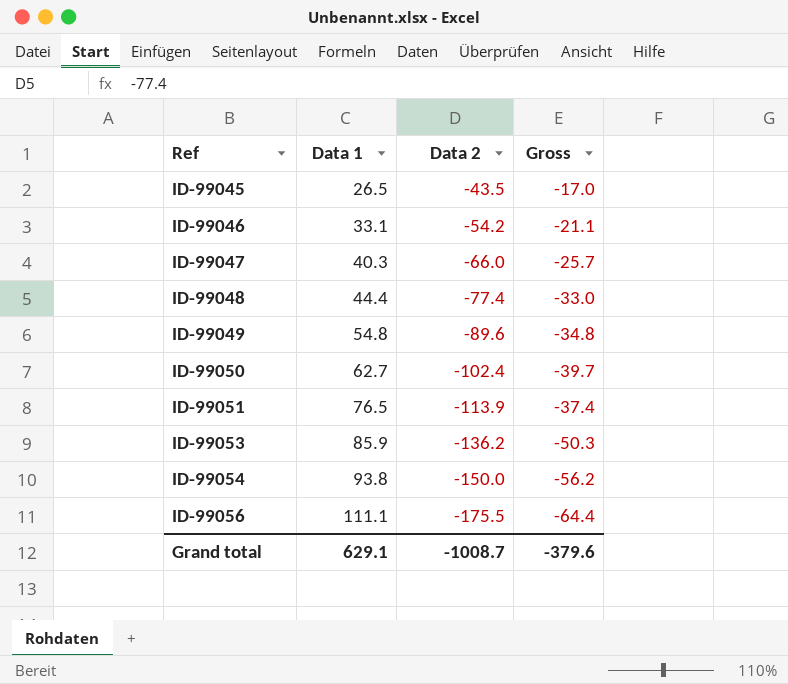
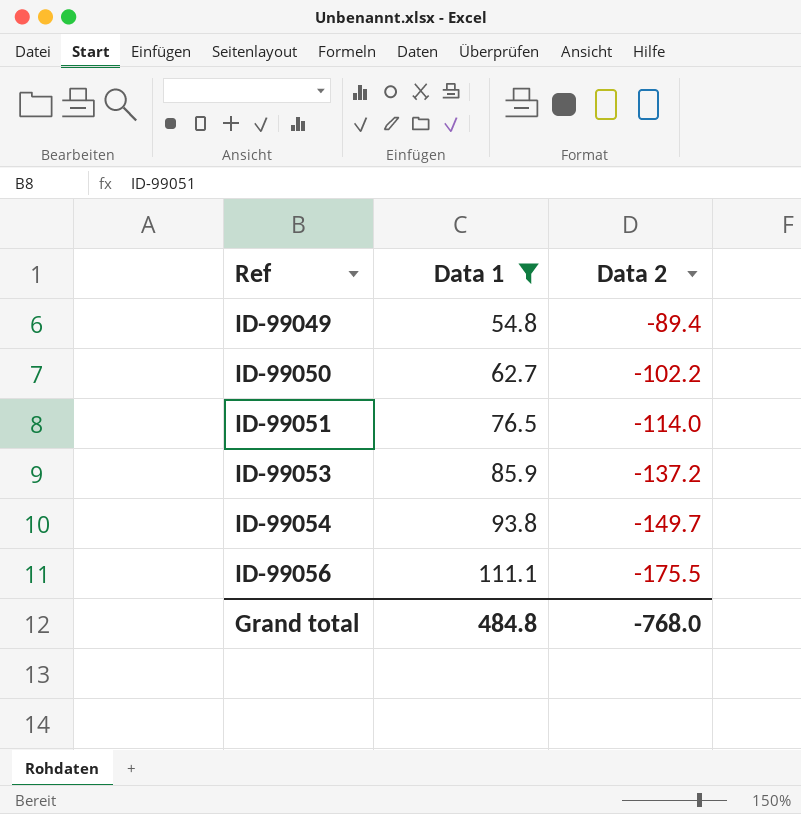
filter: none -> Data 1 >= 54.8
column Gross | formula: [Data 1] + [Data 2] -> none
ID-99049 | Data 2: -89.6 -> -89.4
ID-99050 | Data 2: -102.4 -> -102.2
ID-99051 | Data 2: -113.9 -> -114.0
ID-99053 | Data 2: -136.2 -> -137.2
ID-99054 | Data 2: -150.0 -> -149.7
Grand total | Data 1: 629.1 -> 484.8
Grand total | Data 2: -1008.7 -> -768.0

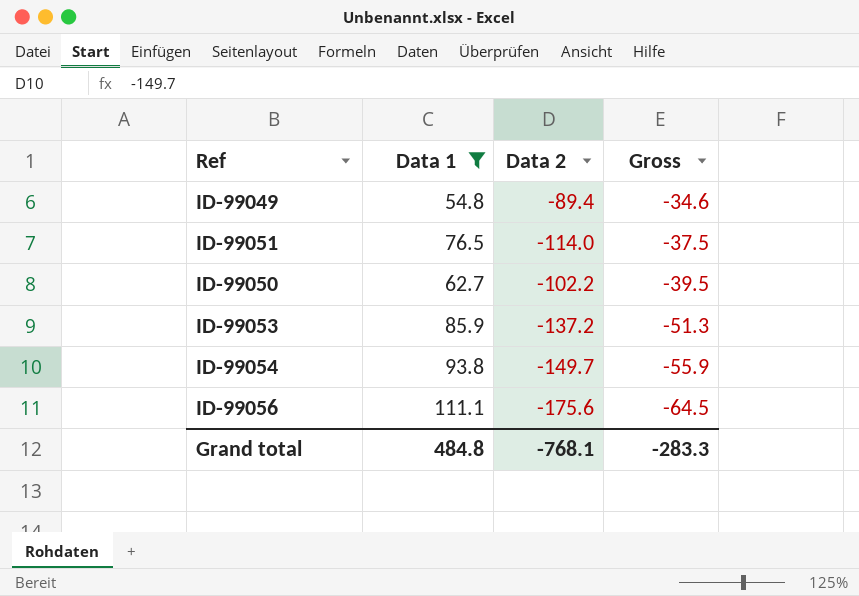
row order: Ref ascending -> Gross descending
column Gross | formula: none -> [Data 1] + [Data 2]
ID-99056 | Data 2: -175.5 -> -175.6
Grand total | Data 2: -768.0 -> -768.1

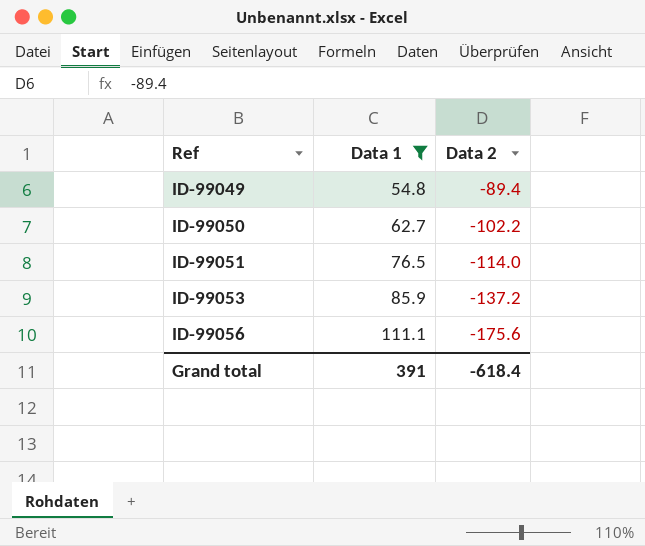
row order: Gross descending -> Ref ascending
column Gross | formula: [Data 1] + [Data 2] -> none
row ID-99054: 93.8 | -149.7 | -55.9 -> none
Grand total | Data 1: 484.8 -> 391
Grand total | Data 2: -768.1 -> -618.4

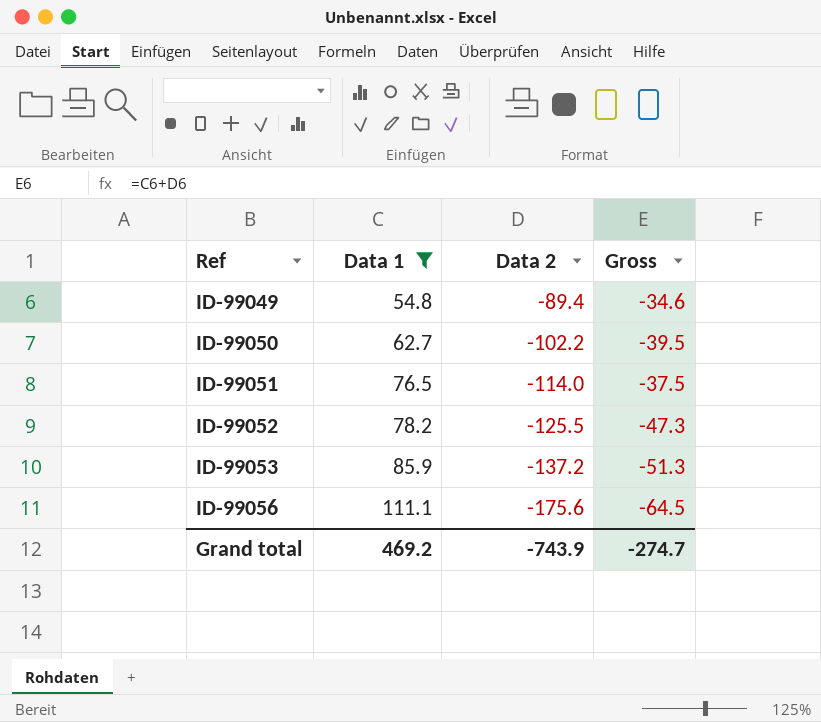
column Gross | formula: none -> [Data 1] + [Data 2]
row ID-99052: none -> 78.2 | -125.5 | -47.3
Grand total | Data 1: 391 -> 469.2
Grand total | Data 2: -618.4 -> -743.9

